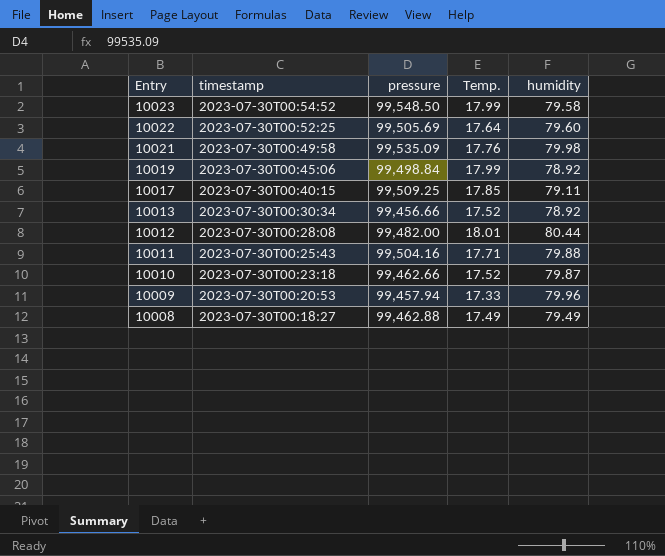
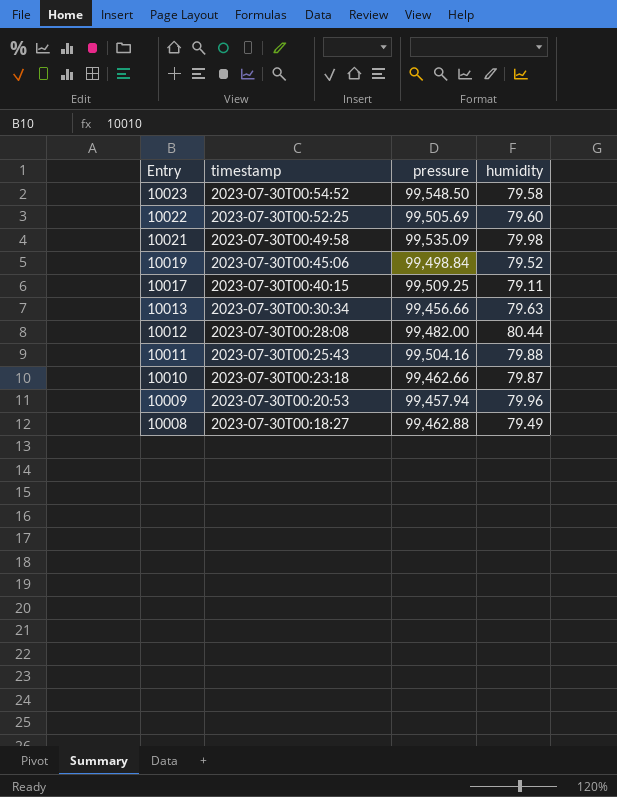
column Temp. | position: 4 -> none
10019 | humidity: 78.92 -> 79.52
10013 | humidity: 78.92 -> 79.63

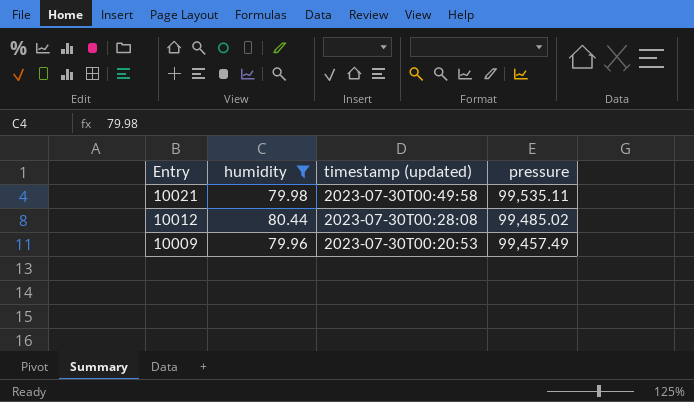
filter: none -> humidity >= 79.96
column humidity | position: 4 -> 2
column name: timestamp -> timestamp (updated)
10021 | pressure: 99,535.09 -> 99,535.11
10012 | pressure: 99,482.00 -> 99,485.02
10009 | pressure: 99,457.94 -> 99,457.49

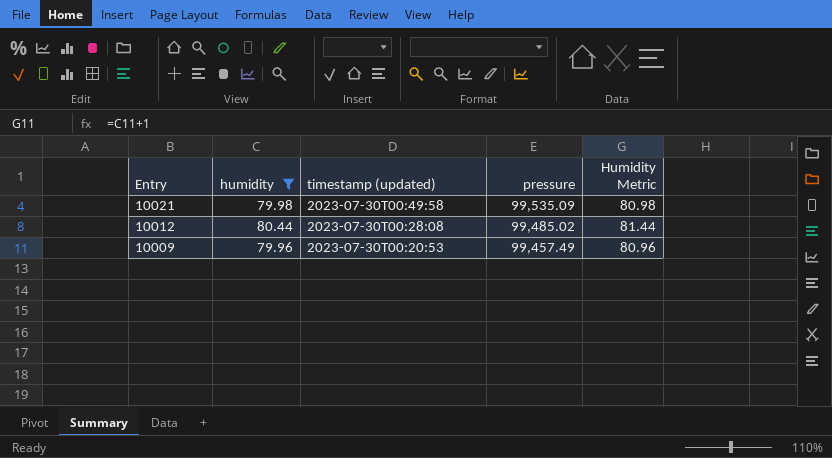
column Humidity Metric | formula: none -> [humidity] + 1
10021 | pressure: 99,535.11 -> 99,535.09

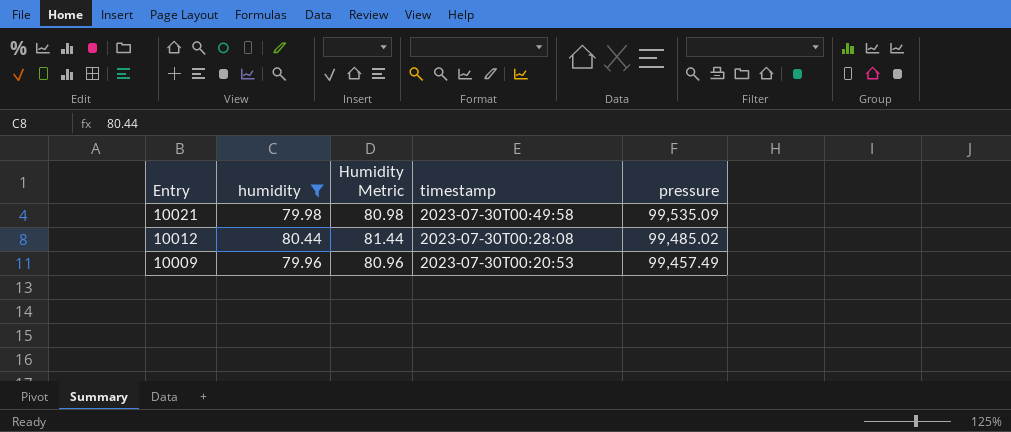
column Humidity Metric | position: 5 -> 3
column name: timestamp (updated) -> timestamp

